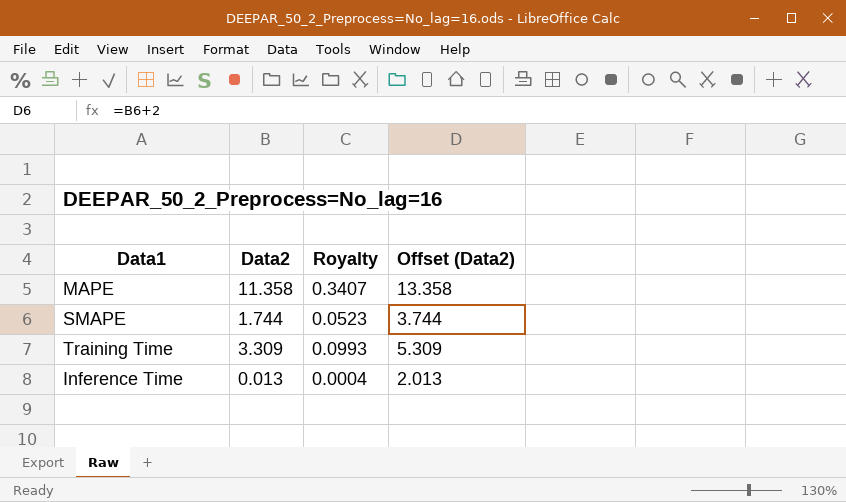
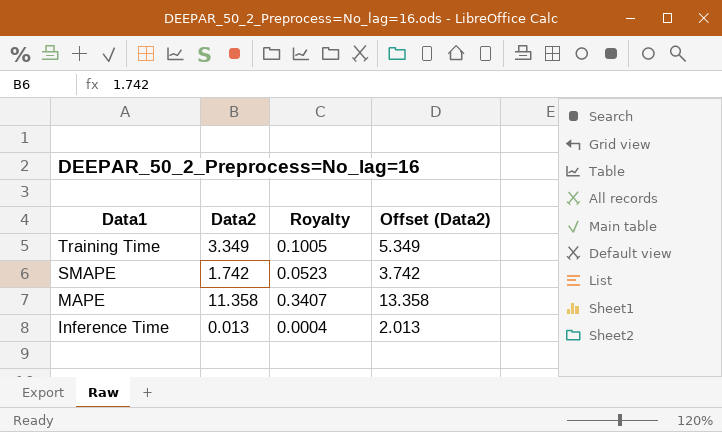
row order: none -> Data1 descending
Training Time | Data2: 3.309 -> 3.349
Training Time | Royalty: 0.0993 -> 0.1005
Training Time | Offset (Data2): 5.309 -> 5.349
SMAPE | Data2: 1.744 -> 1.742
SMAPE | Offset (Data2): 3.744 -> 3.742

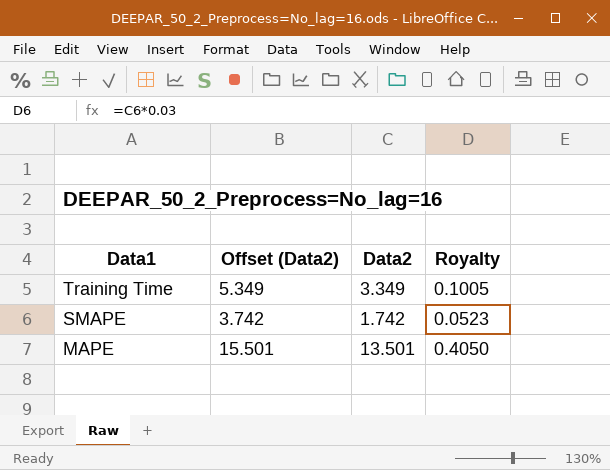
column Offset (Data2) | position: 4 -> 2
row Inference Time: 0.013 | 0.0004 | 2.013 -> none
MAPE | Offset (Data2): 13.358 -> 15.501
MAPE | Data2: 11.358 -> 13.501
MAPE | Royalty: 0.3407 -> 0.4050

